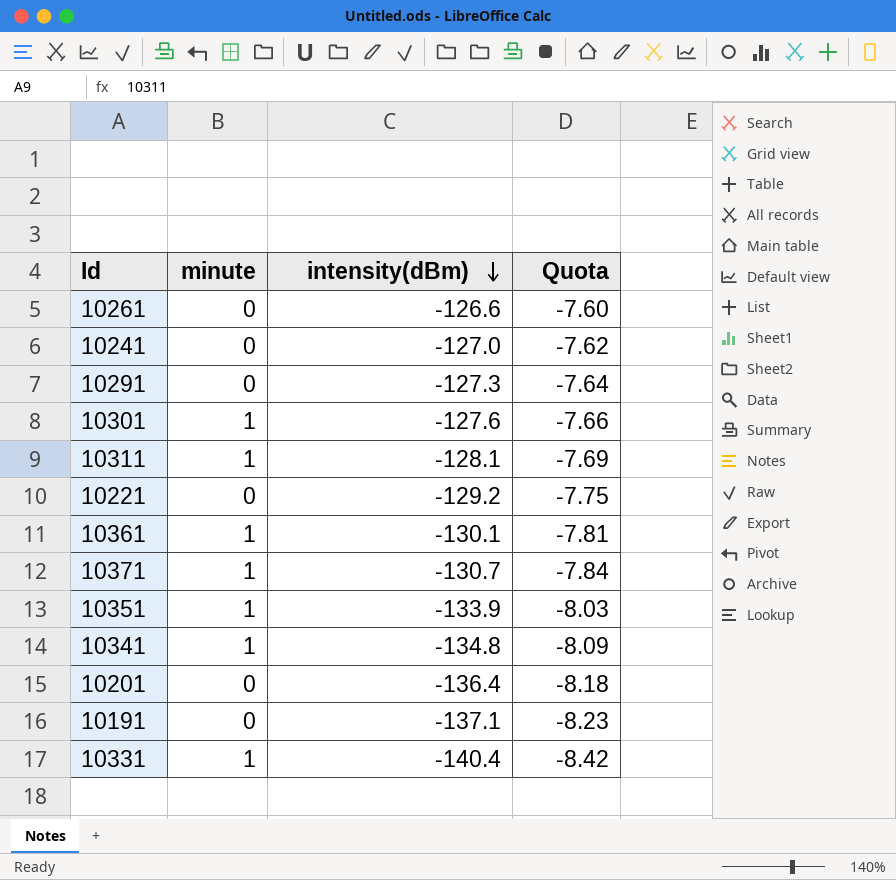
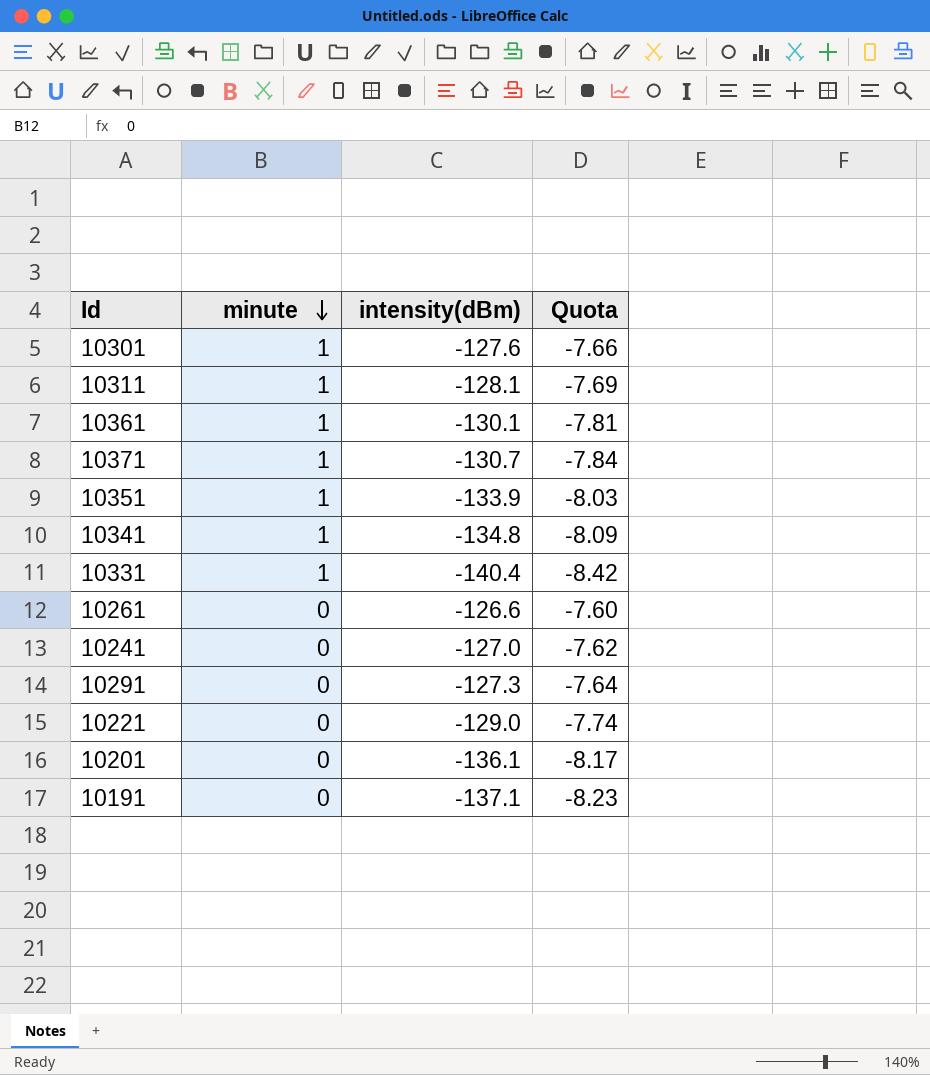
row order: intensity(dBm) descending -> minute descending
10221 | intensity(dBm): -129.2 -> -129.0
10221 | Quota: -7.75 -> -7.74
10201 | intensity(dBm): -136.4 -> -136.1
10201 | Quota: -8.18 -> -8.17

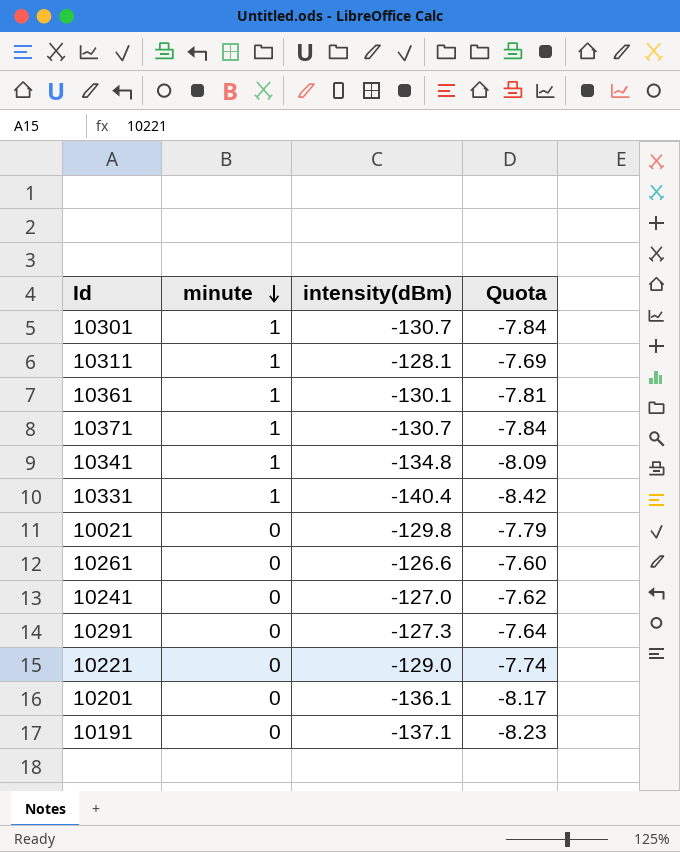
row 10351: 1 | -133.9 | -8.03 -> none
10301 | intensity(dBm): -127.6 -> -130.7
10301 | Quota: -7.66 -> -7.84
row 10021: none -> 0 | -129.8 | -7.79

